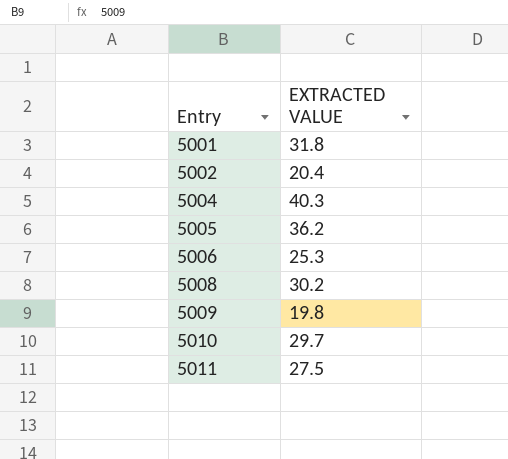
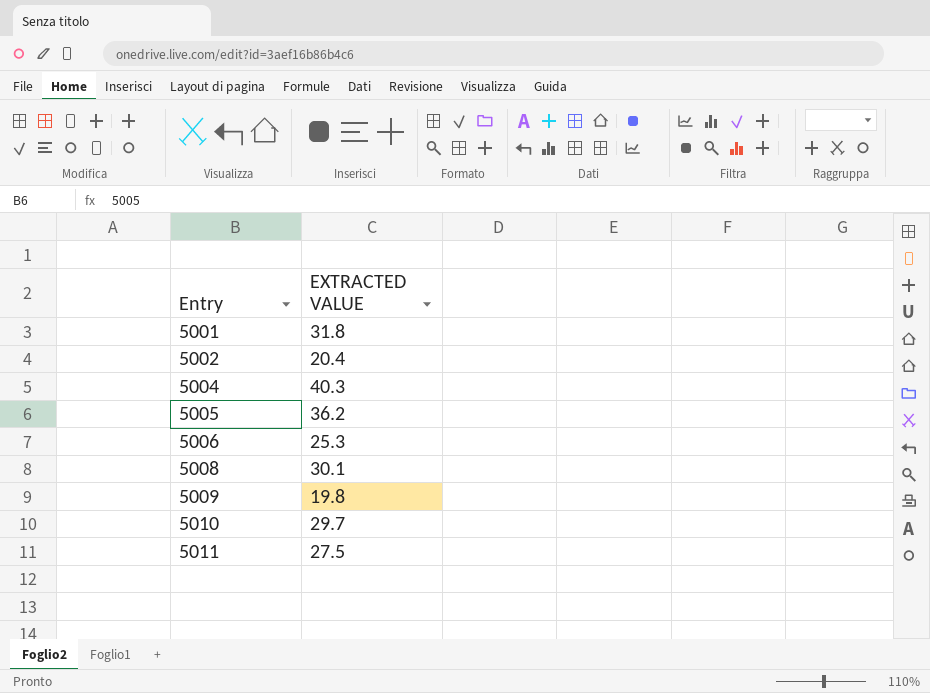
5008 | EXTRACTED VALUE: 30.2 -> 30.1

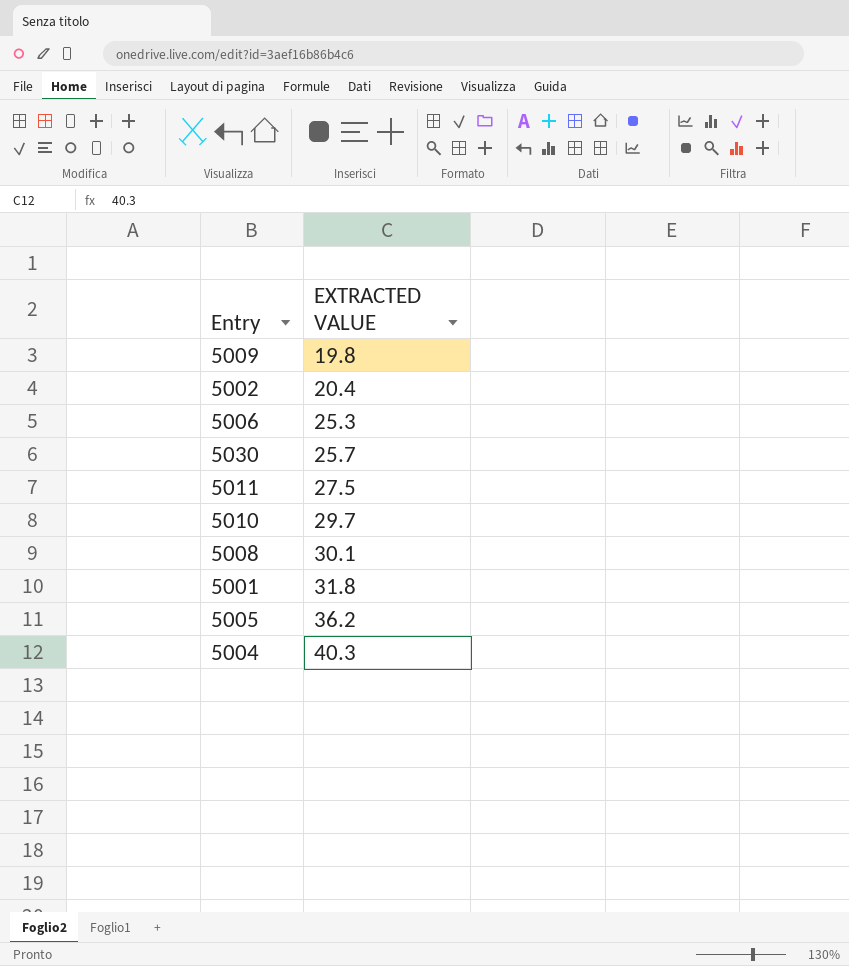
row order: Entry ascending -> EXTRACTED VALUE ascending
row 5030: none -> 25.7

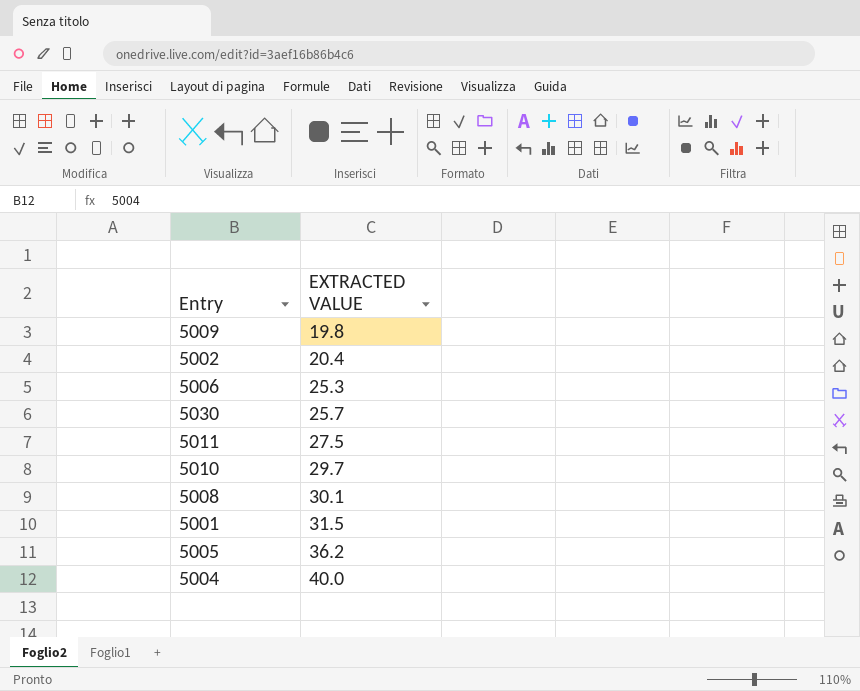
5001 | EXTRACTED VALUE: 31.8 -> 31.5
5004 | EXTRACTED VALUE: 40.3 -> 40.0

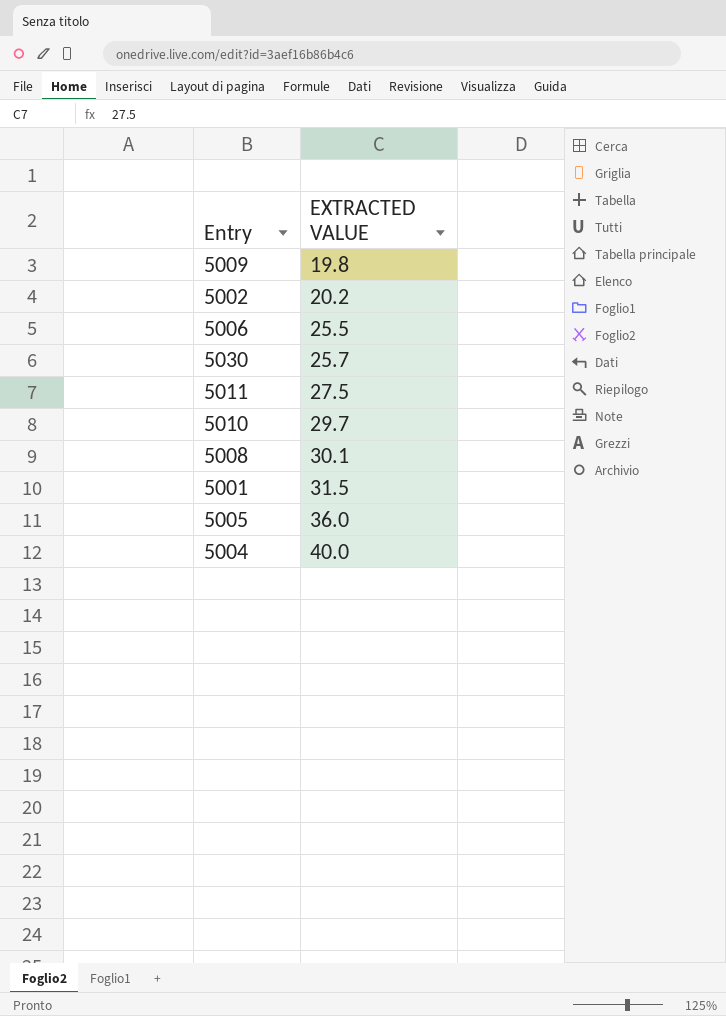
5002 | EXTRACTED VALUE: 20.4 -> 20.2
5006 | EXTRACTED VALUE: 25.3 -> 25.5
5005 | EXTRACTED VALUE: 36.2 -> 36.0

